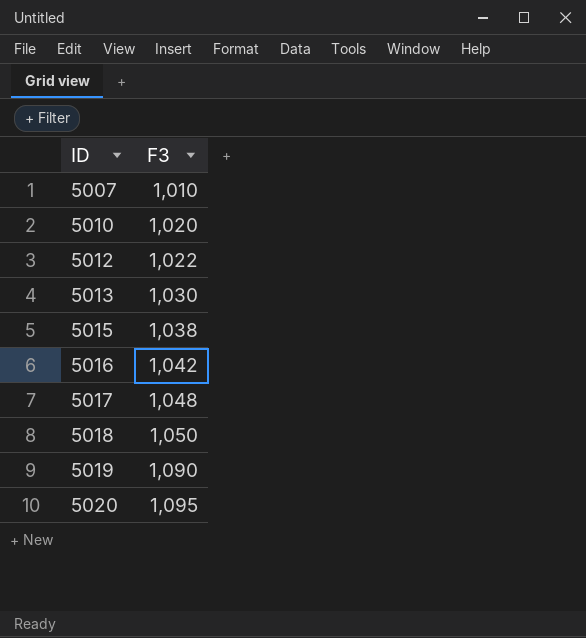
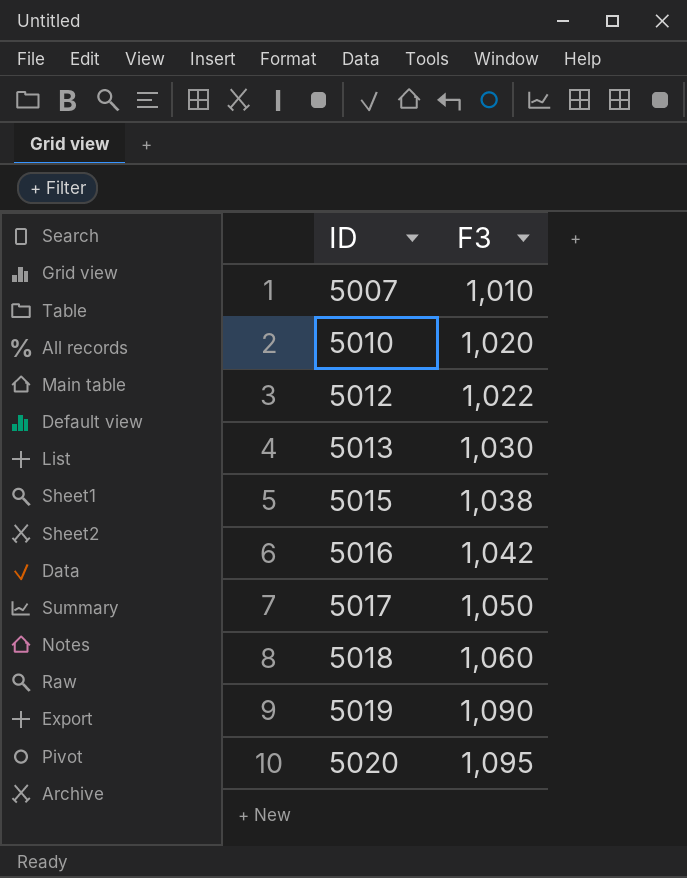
5017 | F3: 1,048 -> 1,050
5018 | F3: 1,050 -> 1,060

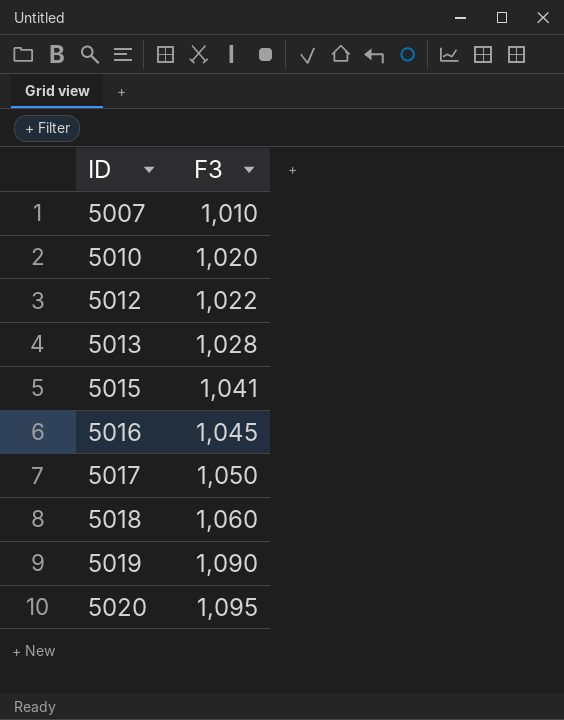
5013 | F3: 1,030 -> 1,028
5015 | F3: 1,038 -> 1,041
5016 | F3: 1,042 -> 1,045

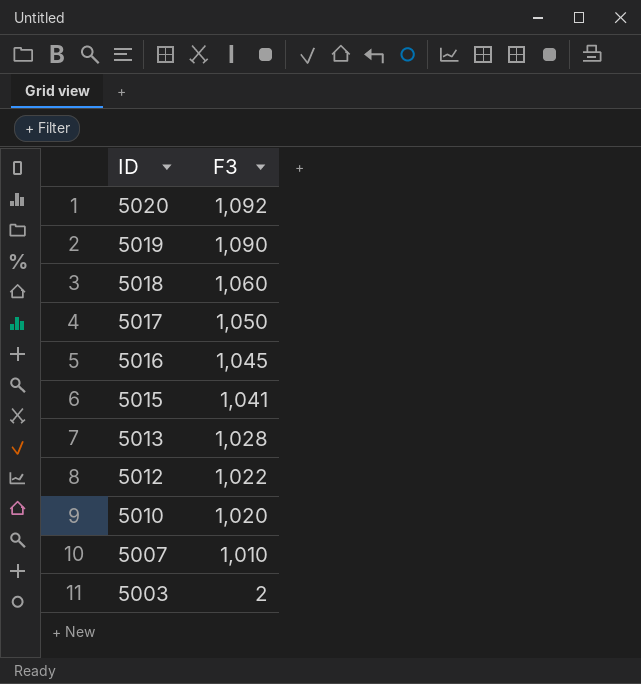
row order: ID ascending -> ID descending
5020 | F3: 1,095 -> 1,092
row 5003: none -> 2

